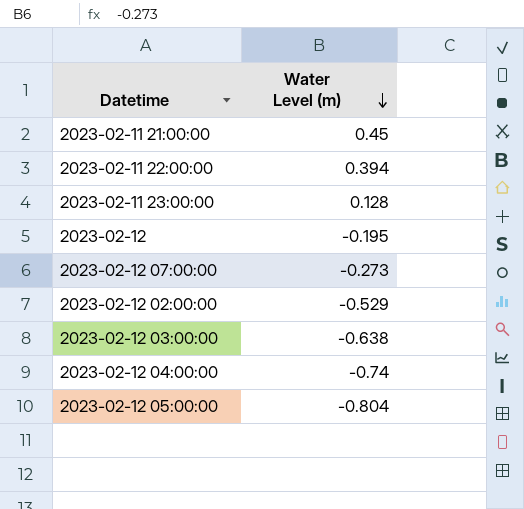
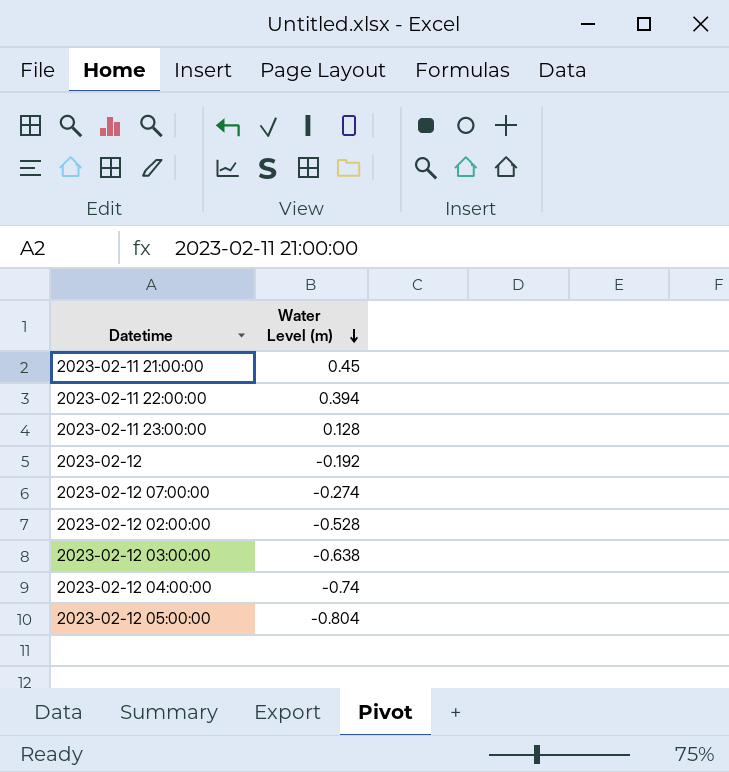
2023-02-12 | Water Level (m): -0.195 -> -0.192
2023-02-12 07:00:00 | Water Level (m): -0.273 -> -0.274
2023-02-12 02:00:00 | Water Level (m): -0.529 -> -0.528

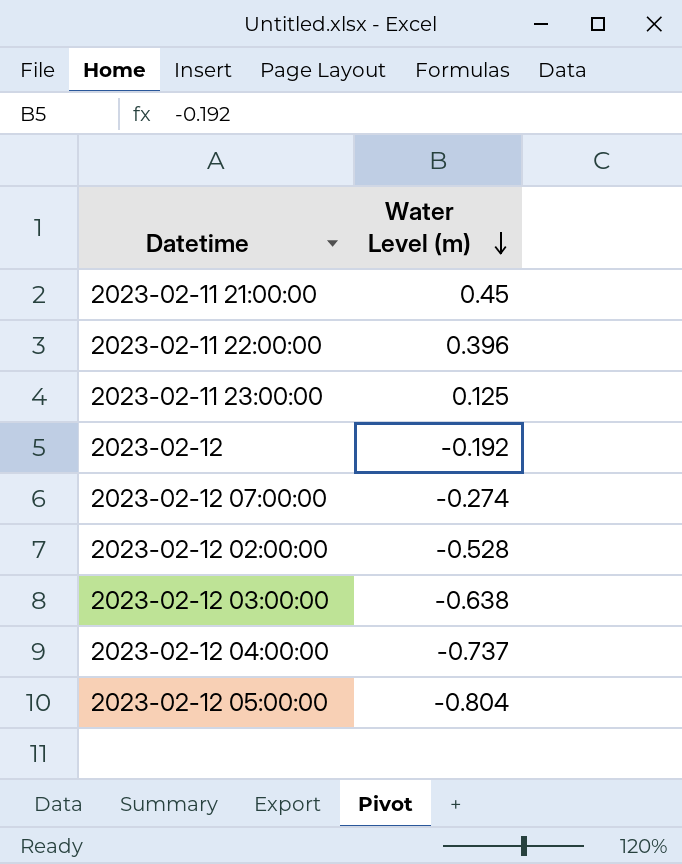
2023-02-11 22:00:00 | Water Level (m): 0.394 -> 0.396
2023-02-11 23:00:00 | Water Level (m): 0.128 -> 0.125
2023-02-12 04:00:00 | Water Level (m): -0.74 -> -0.737

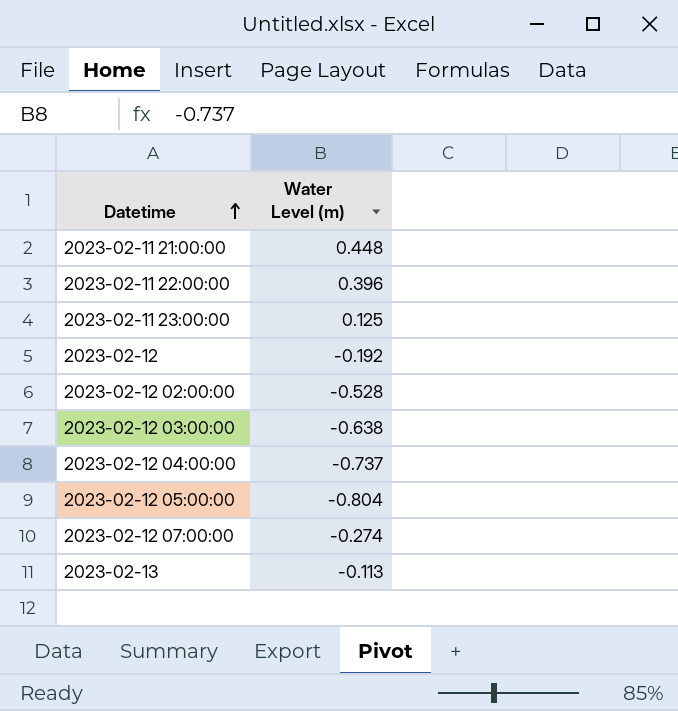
row order: Water Level (m) descending -> Datetime ascending
2023-02-11 21:00:00 | Water Level (m): 0.45 -> 0.448
row 2023-02-13: none -> -0.113

